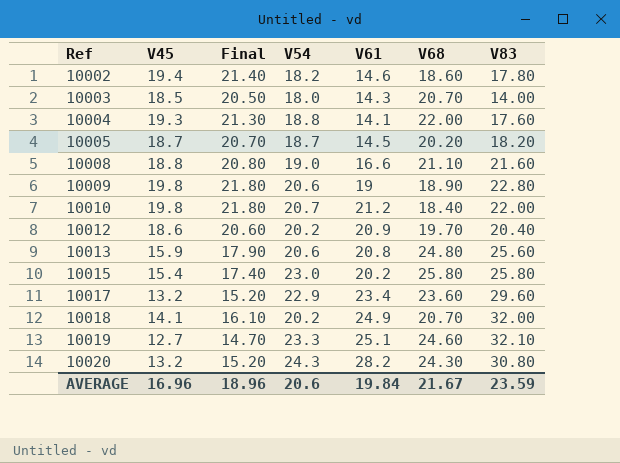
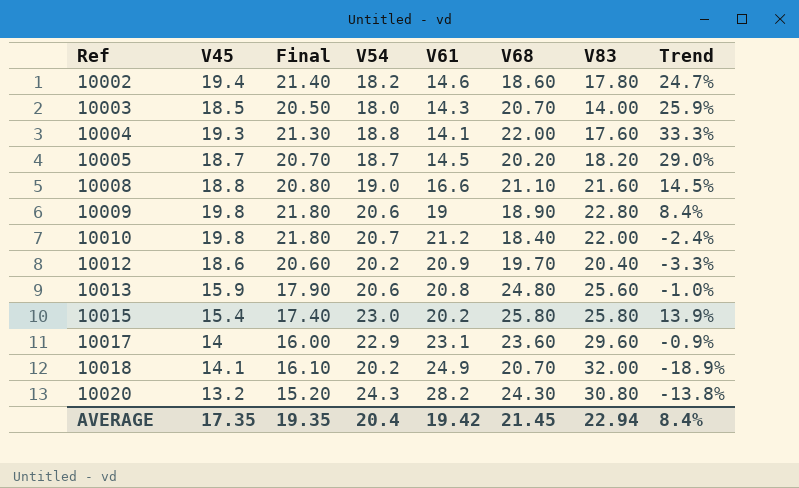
column Trend | formula: none -> ([V54] - [V61]) / [V61]
row 10019: 12.7 | 14.70 | 23.3 | 25.1 | 24.60 | 32.10 -> none
10017 | V45: 13.2 -> 14
10017 | Final: 15.20 -> 16.00
10017 | V61: 23.4 -> 23.1
AVERAGE | V45: 16.96 -> 17.35
AVERAGE | Final: 18.96 -> 19.35
AVERAGE | V54: 20.6 -> 20.4
AVERAGE | V61: 19.84 -> 19.42
AVERAGE | V68: 21.67 -> 21.45
AVERAGE | V83: 23.59 -> 22.94

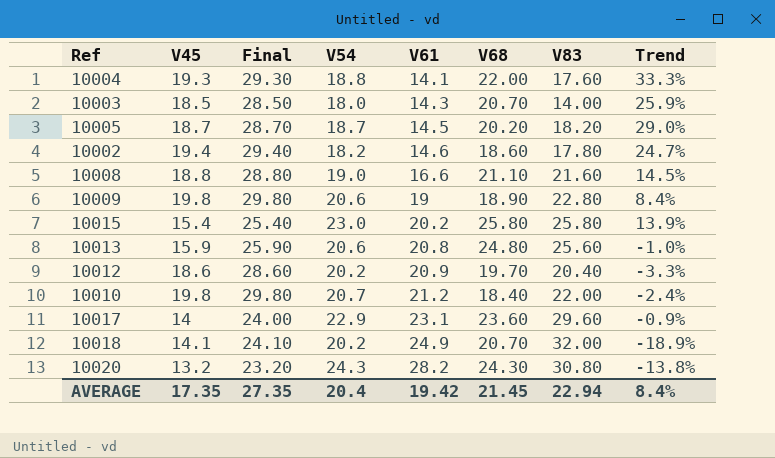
row order: Ref ascending -> V61 ascending
column Final | formula: [V45] + 2 -> [V45] + 10
AVERAGE | Final: 19.35 -> 27.35

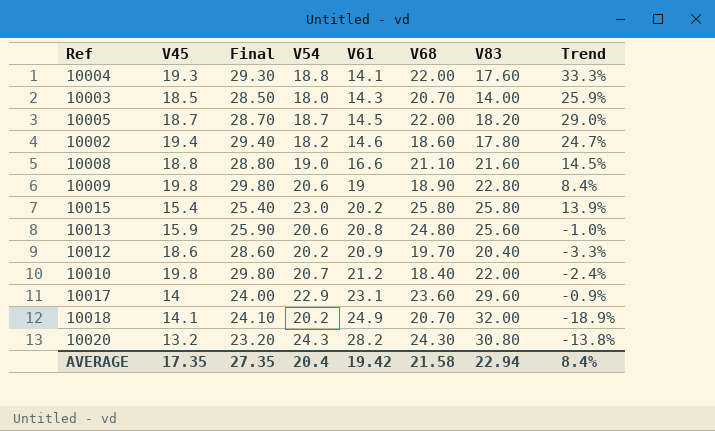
10005 | V68: 20.20 -> 22.00
AVERAGE | V68: 21.45 -> 21.58

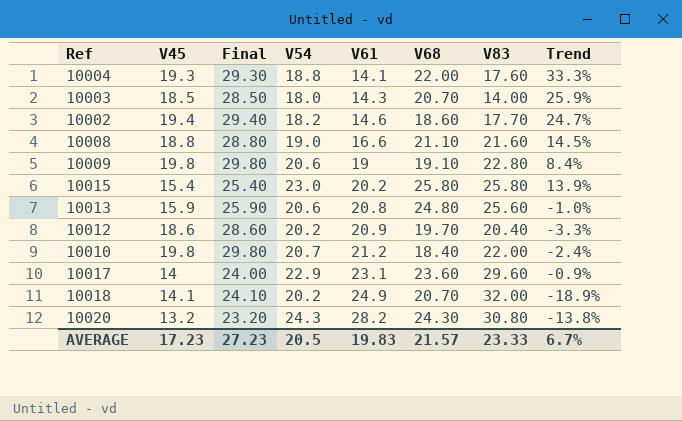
row 10005: 18.7 | 28.70 | 18.7 | 14.5 | 22.00 | 18.20 | 29.0% -> none
10002 | V83: 17.80 -> 17.70
10009 | V68: 18.90 -> 19.10
AVERAGE | V45: 17.35 -> 17.23
AVERAGE | Final: 27.35 -> 27.23
AVERAGE | V54: 20.4 -> 20.5
AVERAGE | V61: 19.42 -> 19.83
AVERAGE | V68: 21.58 -> 21.57
AVERAGE | V83: 22.94 -> 23.33
AVERAGE | Trend: 8.4% -> 6.7%

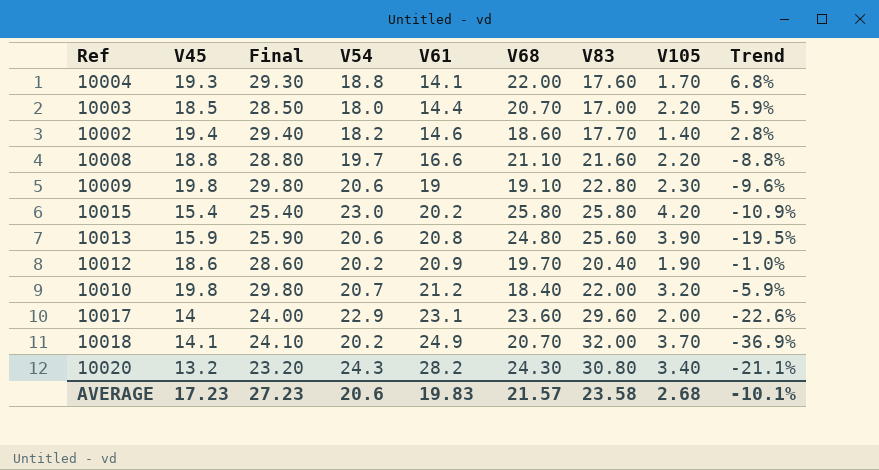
column V105 | position: none -> 8
column Trend | formula: ([V54] - [V61]) / [V61] -> ([V54] - [V83]) / [V83]
10003 | V61: 14.3 -> 14.4
10003 | V83: 14.00 -> 17.00
10008 | V54: 19.0 -> 19.7
AVERAGE | V54: 20.5 -> 20.6
AVERAGE | V83: 23.33 -> 23.58
AVERAGE | Trend: 6.7% -> -10.1%

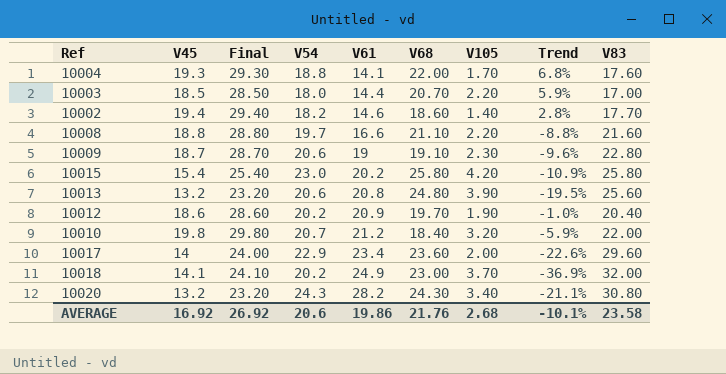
column V83 | position: 7 -> 9
10009 | V45: 19.8 -> 18.7
10009 | Final: 29.80 -> 28.70
10013 | V45: 15.9 -> 13.2
10013 | Final: 25.90 -> 23.20
10017 | V61: 23.1 -> 23.4
10018 | V68: 20.70 -> 23.00
AVERAGE | V45: 17.23 -> 16.92
AVERAGE | Final: 27.23 -> 26.92
AVERAGE | V61: 19.83 -> 19.86
AVERAGE | V68: 21.57 -> 21.76

